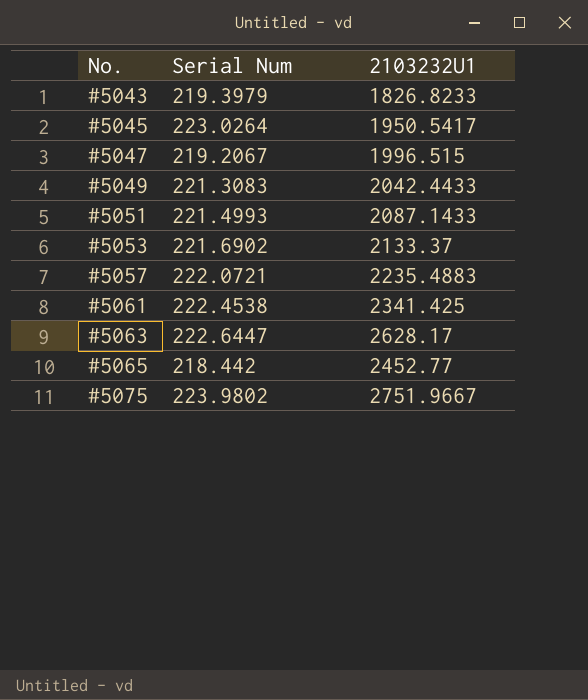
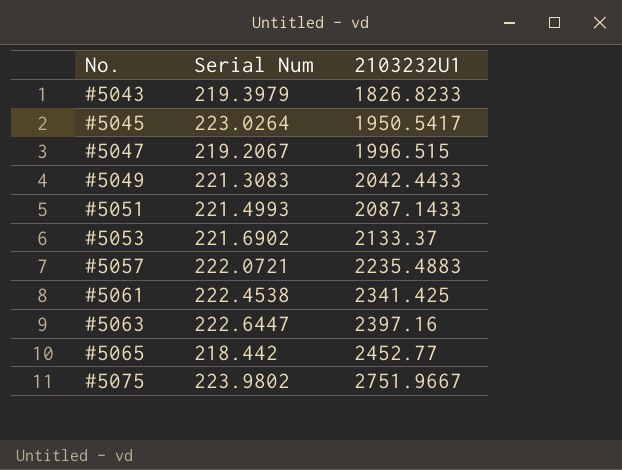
#5063 | 2103232U1: 2628.17 -> 2397.16

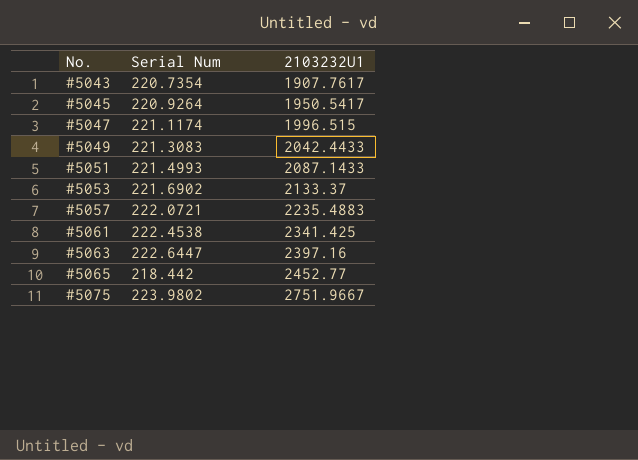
#5043 | Serial Num: 219.3979 -> 220.7354
#5043 | 2103232U1: 1826.8233 -> 1907.7617
#5045 | Serial Num: 223.0264 -> 220.9264
#5047 | Serial Num: 219.2067 -> 221.1174

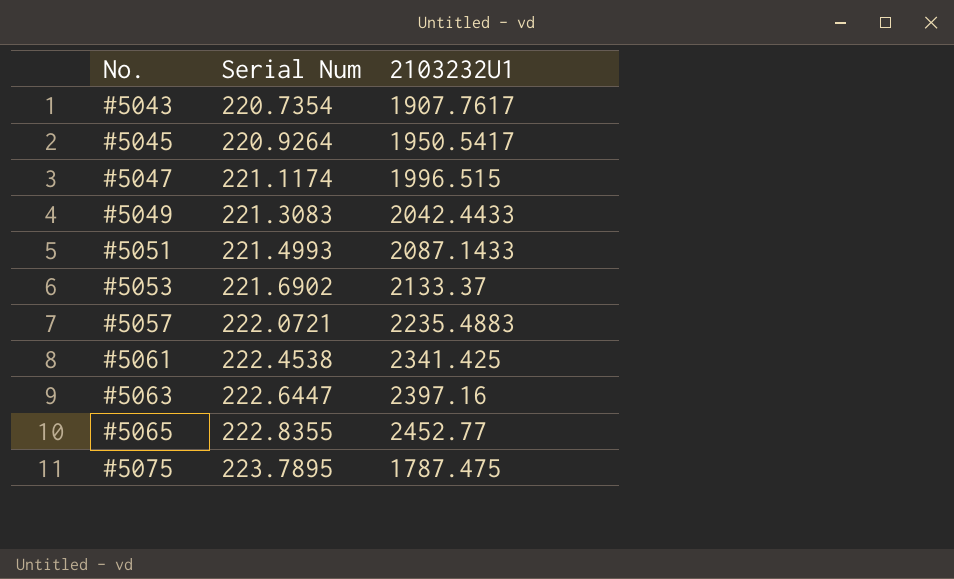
#5065 | Serial Num: 218.442 -> 222.8355
#5075 | Serial Num: 223.9802 -> 223.7895
#5075 | 2103232U1: 2751.9667 -> 1787.475

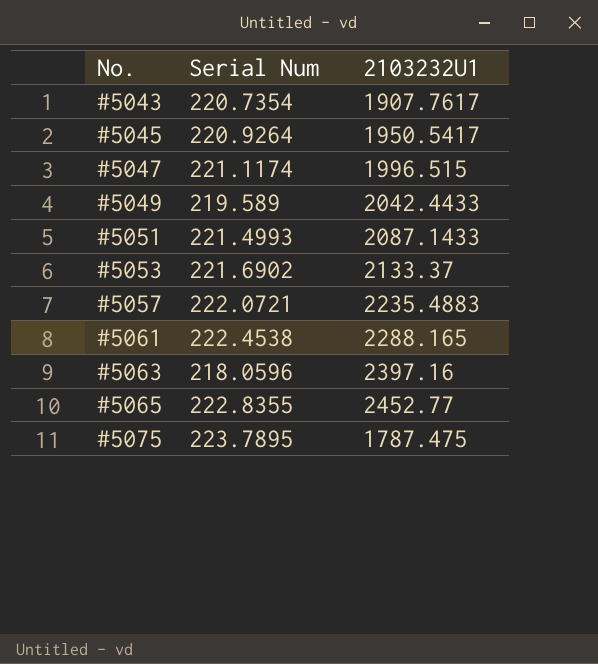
#5049 | Serial Num: 221.3083 -> 219.589
#5061 | 2103232U1: 2341.425 -> 2288.165
#5063 | Serial Num: 222.6447 -> 218.0596

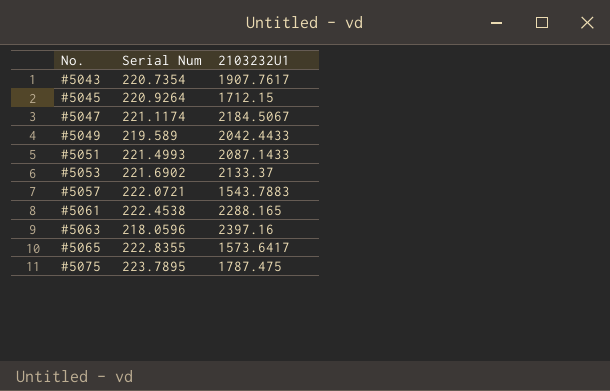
#5045 | 2103232U1: 1950.5417 -> 1712.15
#5047 | 2103232U1: 1996.515 -> 2184.5067
#5057 | 2103232U1: 2235.4883 -> 1543.7883
#5065 | 2103232U1: 2452.77 -> 1573.6417

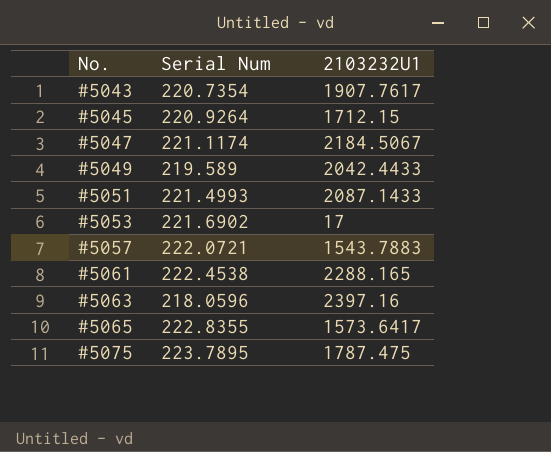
#5053 | 2103232U1: 2133.37 -> 17

